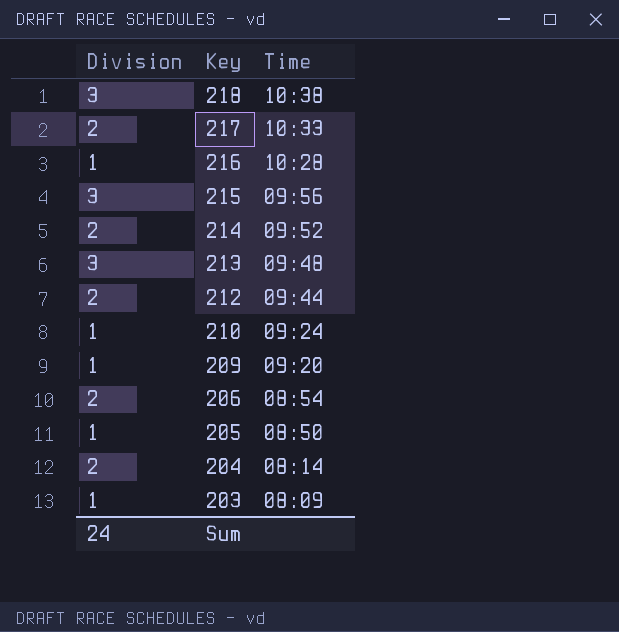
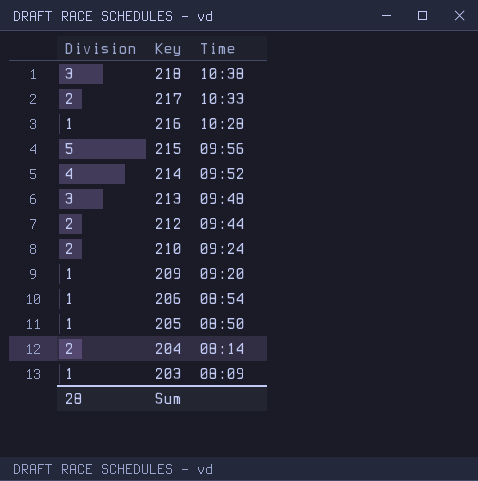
215 | Division: 3 -> 5
214 | Division: 2 -> 4
210 | Division: 1 -> 2
206 | Division: 2 -> 1
Sum | Division: 24 -> 28

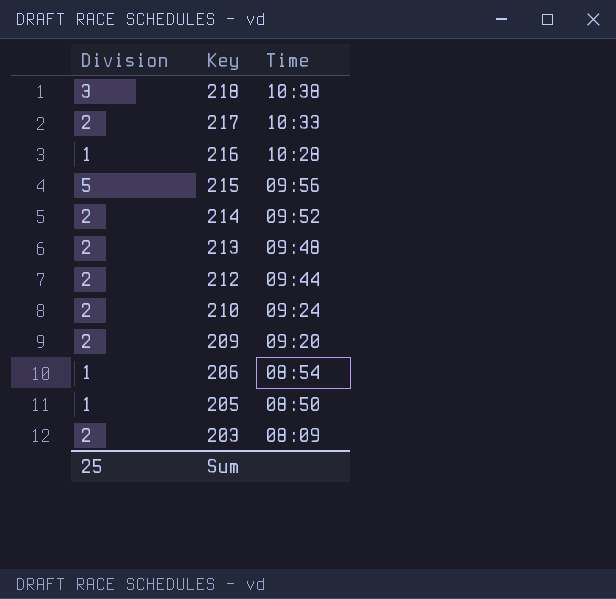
row 204: 2 | 08:14 -> none
214 | Division: 4 -> 2
213 | Division: 3 -> 2
209 | Division: 1 -> 2
203 | Division: 1 -> 2
Sum | Division: 28 -> 25

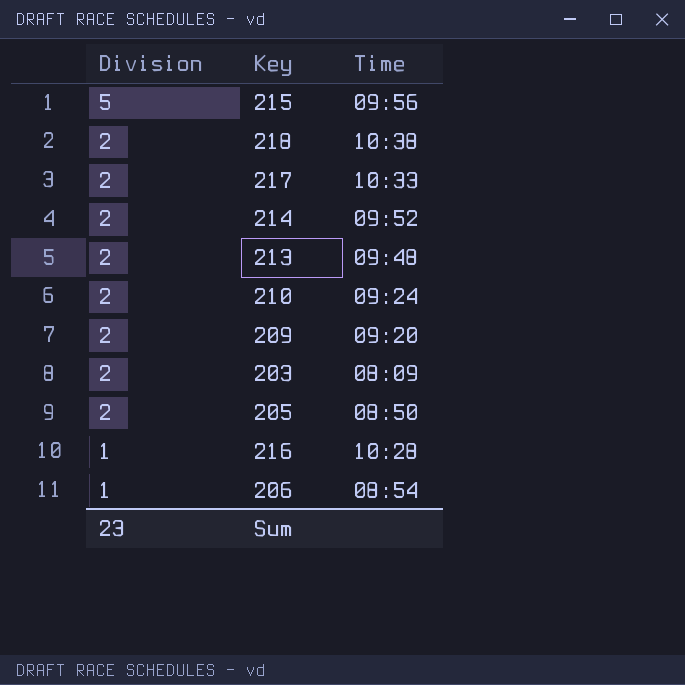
row order: Key descending -> Division descending
row 212: 2 | 09:44 -> none
218 | Division: 3 -> 2
205 | Division: 1 -> 2
Sum | Division: 25 -> 23

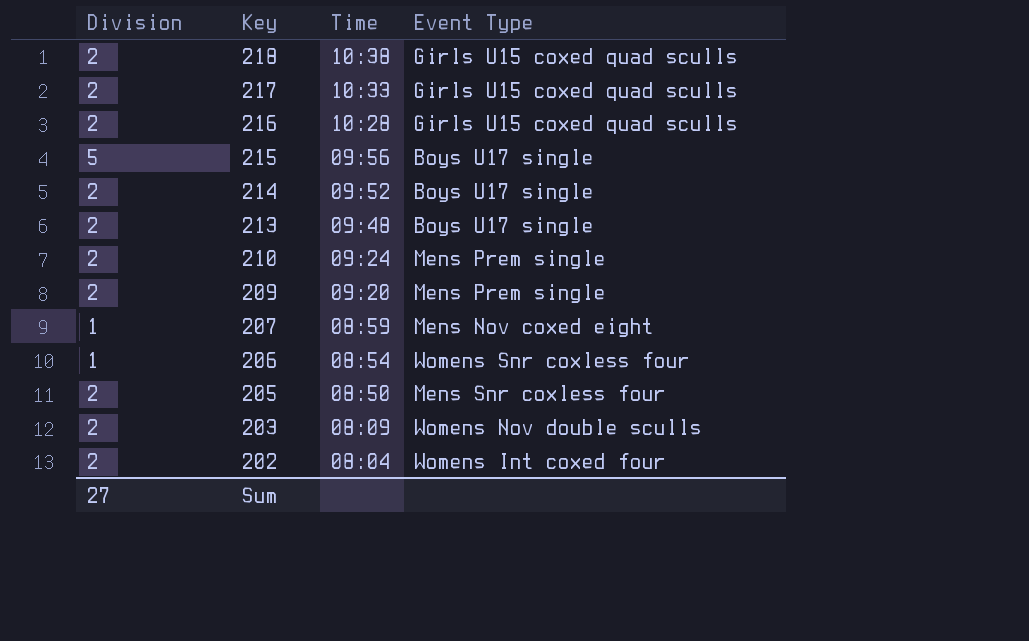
row order: Division descending -> Key descending
column Event Type | position: none -> 4
216 | Division: 1 -> 2
row 207: none -> 1 | 08:59 | Mens Nov coxed eight
row 202: none -> 2 | 08:04 | Womens Int coxed four
Sum | Division: 23 -> 27

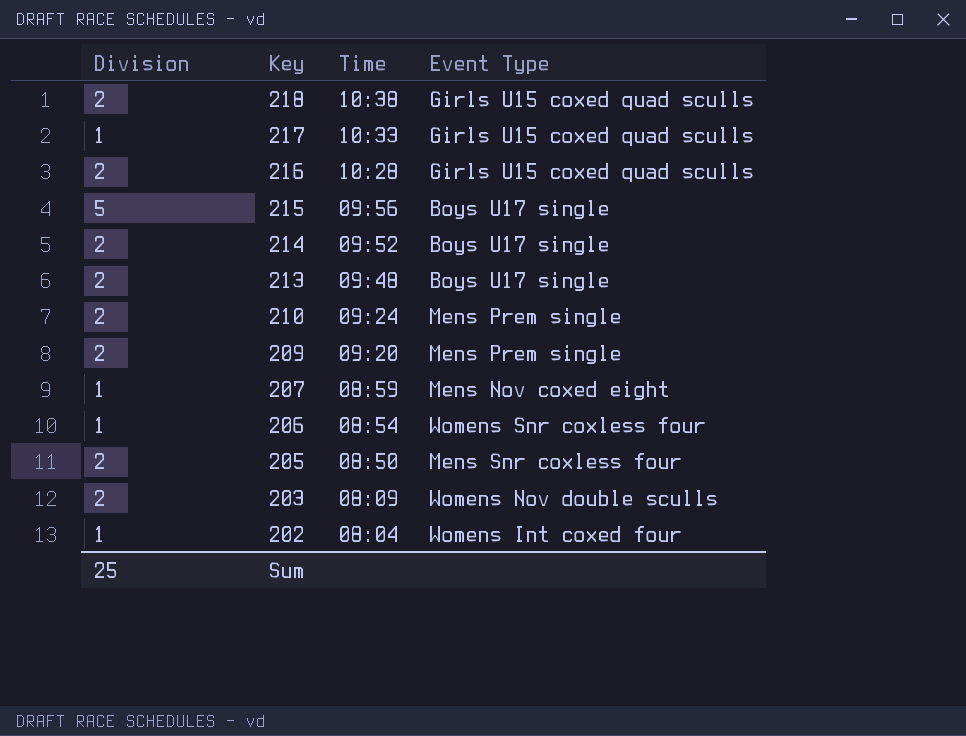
217 | Division: 2 -> 1
202 | Division: 2 -> 1
Sum | Division: 27 -> 25

